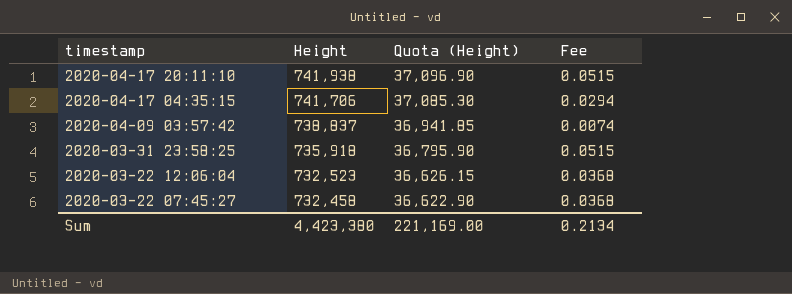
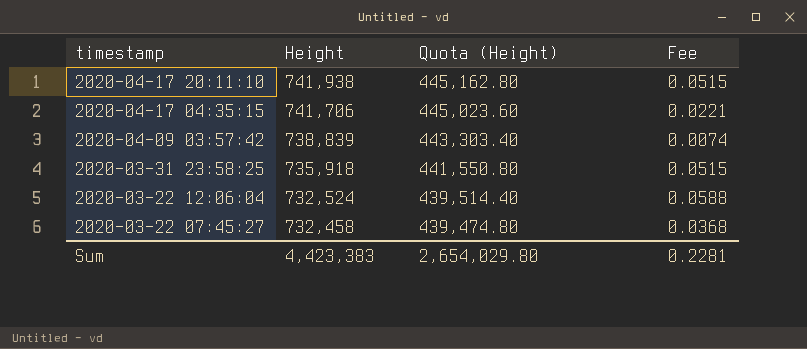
column Quota (Height) | formula: [Height] * 0.05 -> [Height] * 0.6
2020-04-17 04:35:15 | Fee: 0.0294 -> 0.0221
2020-04-09 03:57:42 | Height: 738,837 -> 738,839
2020-03-22 12:06:04 | Height: 732,523 -> 732,524
2020-03-22 12:06:04 | Fee: 0.0368 -> 0.0588
Sum | Height: 4,423,380 -> 4,423,383
Sum | Quota (Height): 221,169.00 -> 2,654,029.80
Sum | Fee: 0.2134 -> 0.2281

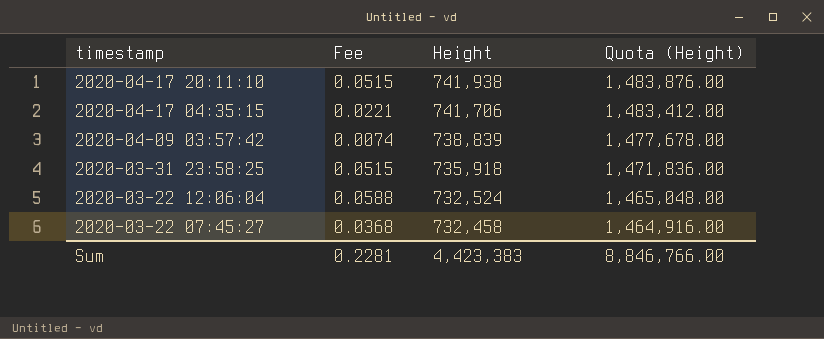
column Fee | position: 4 -> 2
column Quota (Height) | formula: [Height] * 0.6 -> [Height] * 2
Sum | Quota (Height): 2,654,029.80 -> 8,846,766.00

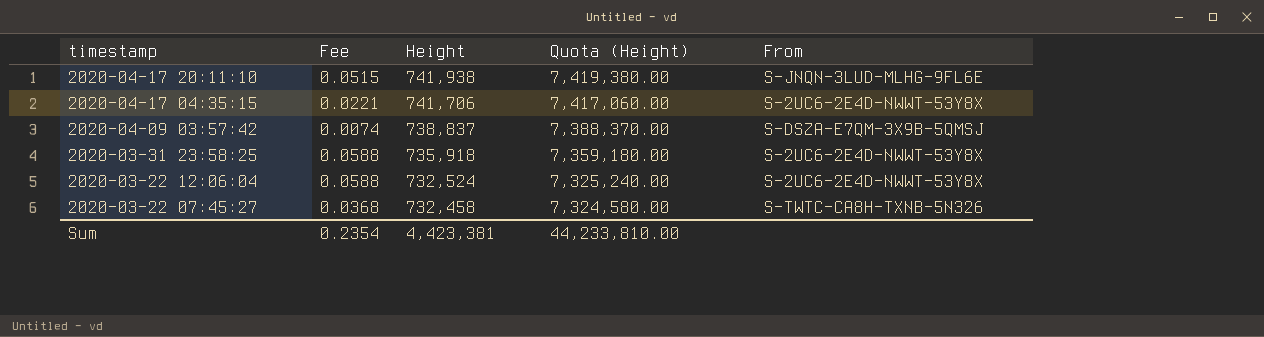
column Quota (Height) | formula: [Height] * 2 -> [Height] * 10
column From | position: none -> 5
2020-04-09 03:57:42 | Height: 738,839 -> 738,837
2020-03-31 23:58:25 | Fee: 0.0515 -> 0.0588
Sum | Fee: 0.2281 -> 0.2354
Sum | Height: 4,423,383 -> 4,423,381
Sum | Quota (Height): 8,846,766.00 -> 44,233,810.00

